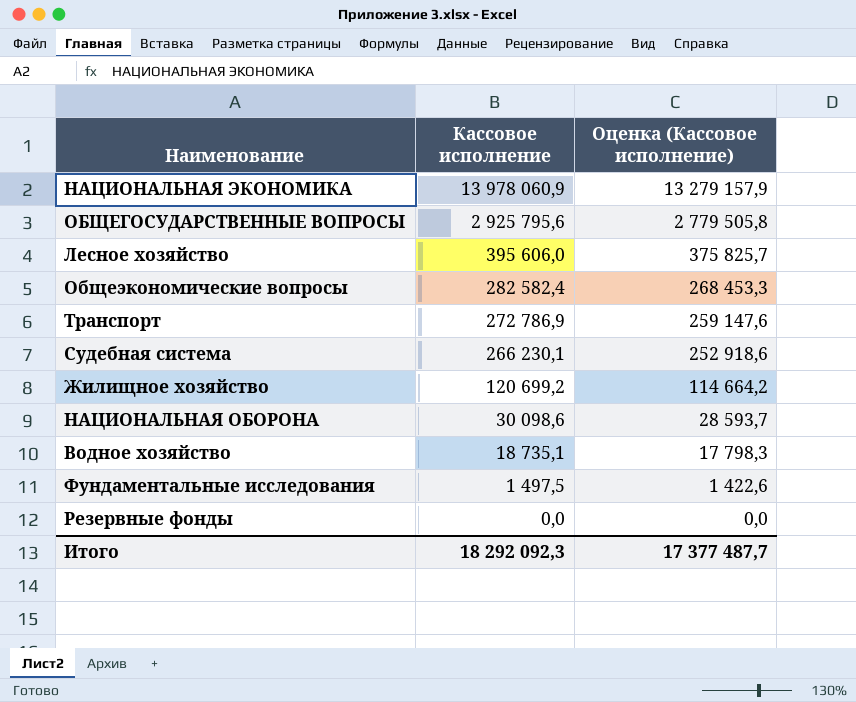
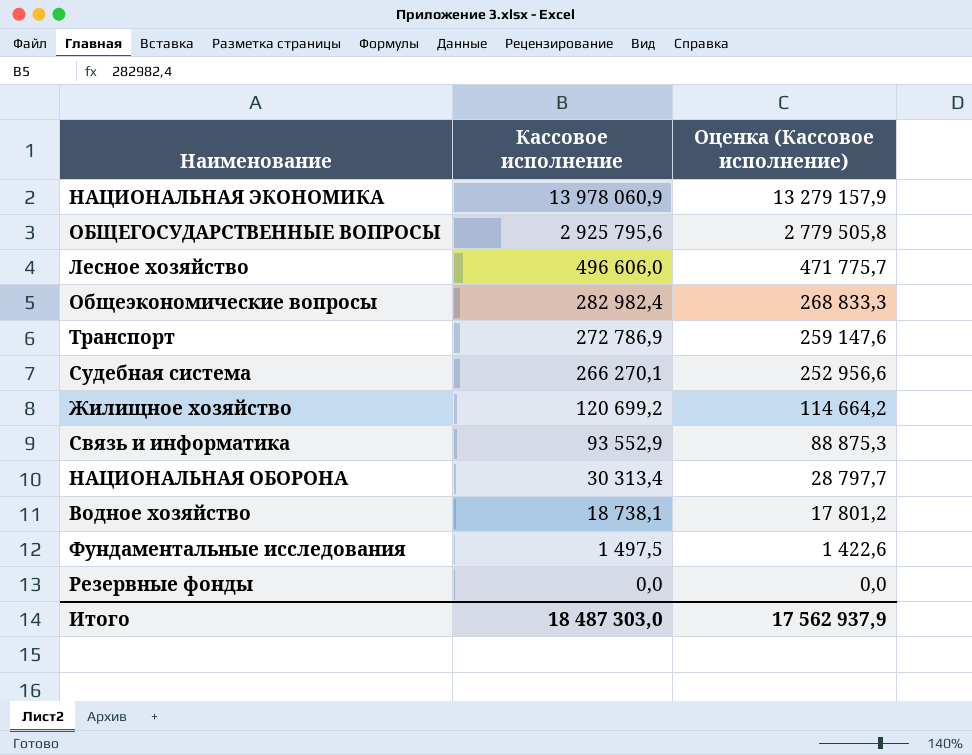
Лесное хозяйство | Кассовое исполнение: 395 606,0 -> 496 606,0
Лесное хозяйство | Оценка (Кассовое исполнение): 375 825,7 -> 471 775,7
Общеэкономические вопросы | Кассовое исполнение: 282 582,4 -> 282 982,4
Общеэкономические вопросы | Оценка (Кассовое исполнение): 268 453,3 -> 268 833,3
Судебная система | Кассовое исполнение: 266 230,1 -> 266 270,1
Судебная система | Оценка (Кассовое исполнение): 252 918,6 -> 252 956,6
row Связь и информатика: none -> 93 552,9 | 88 875,3
НАЦИОНАЛЬНАЯ ОБОРОНА | Кассовое исполнение: 30 098,6 -> 30 313,4
НАЦИОНАЛЬНАЯ ОБОРОНА | Оценка (Кассовое исполнение): 28 593,7 -> 28 797,7
Водное хозяйство | Кассовое исполнение: 18 735,1 -> 18 738,1
Водное хозяйство | Оценка (Кассовое исполнение): 17 798,3 -> 17 801,2
Итого | Кассовое исполнение: 18 292 092,3 -> 18 487 303,0
Итого | Оценка (Кассовое исполнение): 17 377 487,7 -> 17 562 937,9

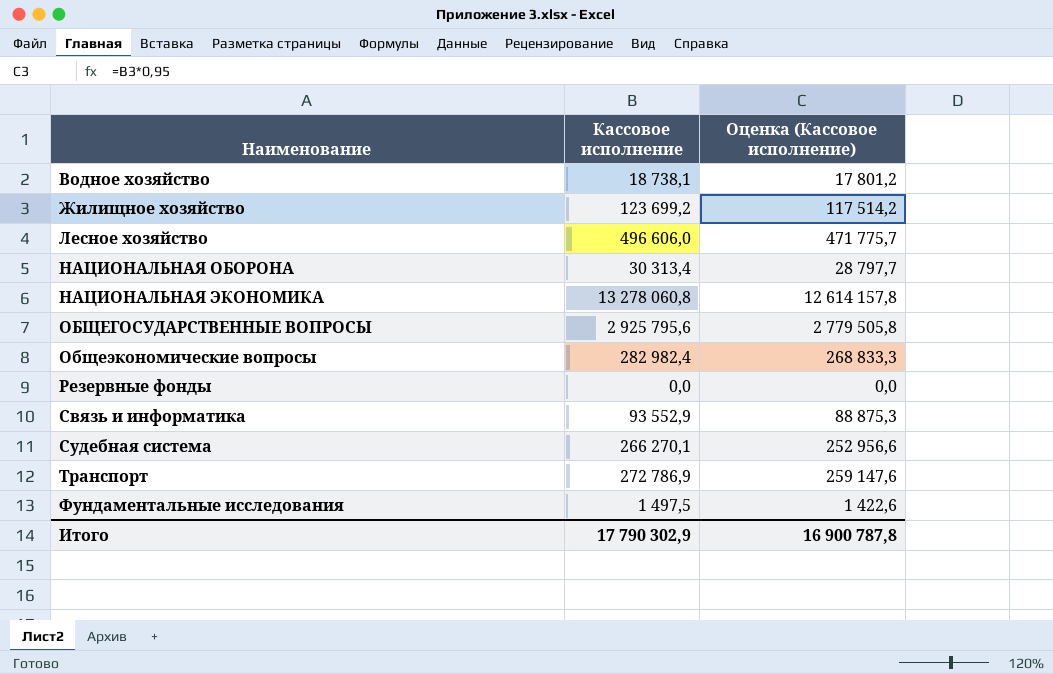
row order: Кассовое исполнение descending -> Наименование ascending
Жилищное хозяйство | Кассовое исполнение: 120 699,2 -> 123 699,2
Жилищное хозяйство | Оценка (Кассовое исполнение): 114 664,2 -> 117 514,2
НАЦИОНАЛЬНАЯ ЭКОНОМИКА | Кассовое исполнение: 13 978 060,9 -> 13 278 060,8
НАЦИОНАЛЬНАЯ ЭКОНОМИКА | Оценка (Кассовое исполнение): 13 279 157,9 -> 12 614 157,8
Итого | Кассовое исполнение: 18 487 303,0 -> 17 790 302,9
Итого | Оценка (Кассовое исполнение): 17 562 937,9 -> 16 900 787,8

